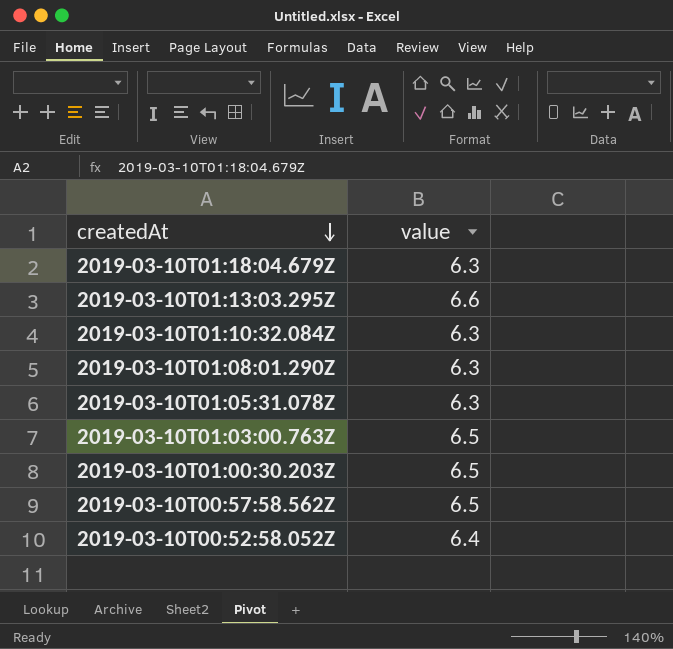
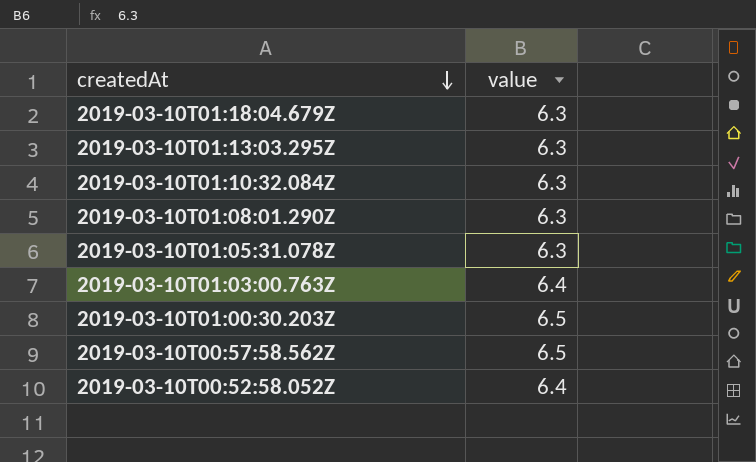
2019-03-10T01:13:03.295Z | value: 6.6 -> 6.3
2019-03-10T01:03:00.763Z | value: 6.5 -> 6.4

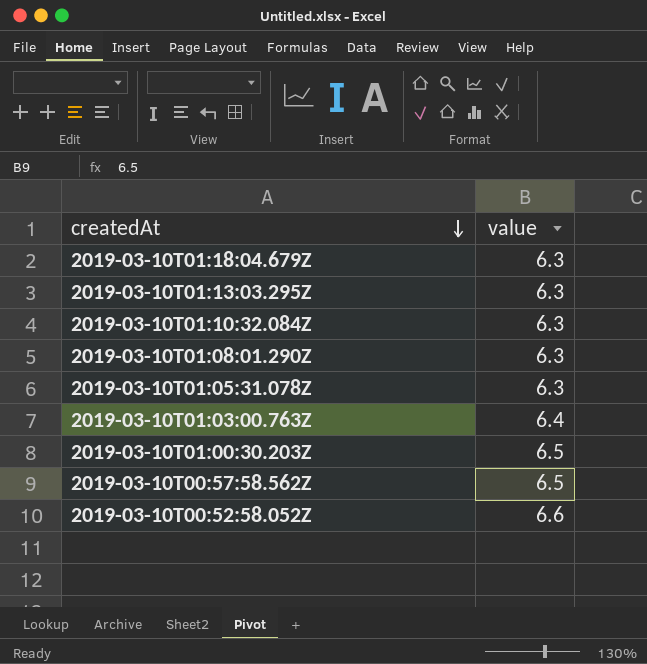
2019-03-10T00:52:58.052Z | value: 6.4 -> 6.6

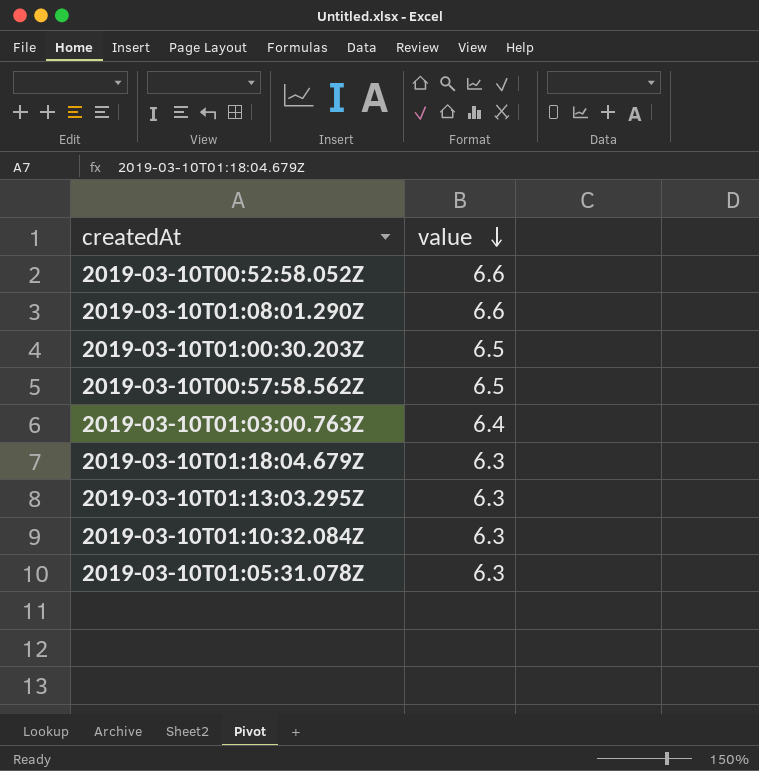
row order: createdAt descending -> value descending
2019-03-10T01:08:01.290Z | value: 6.3 -> 6.6

